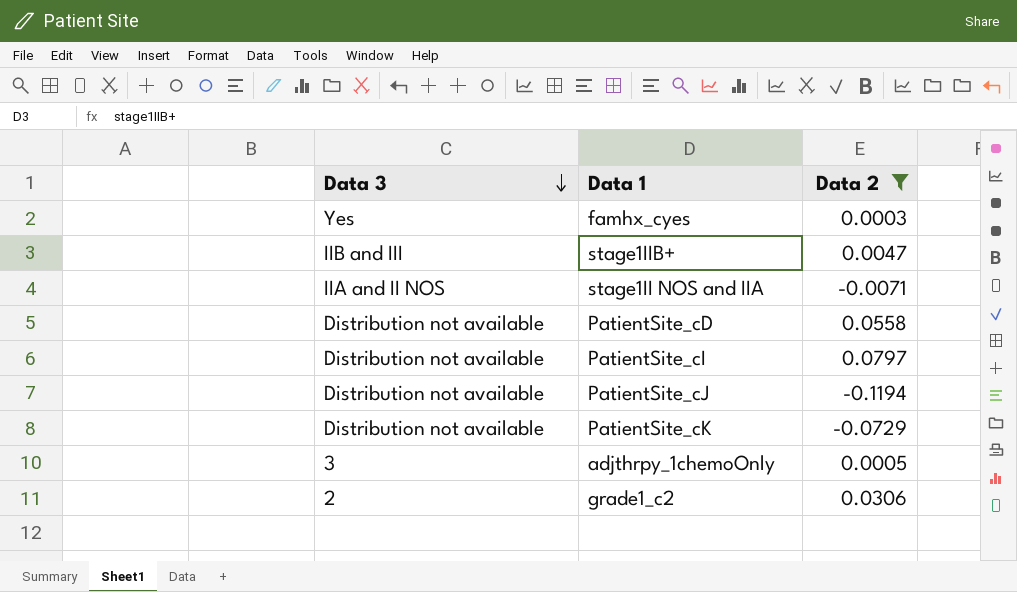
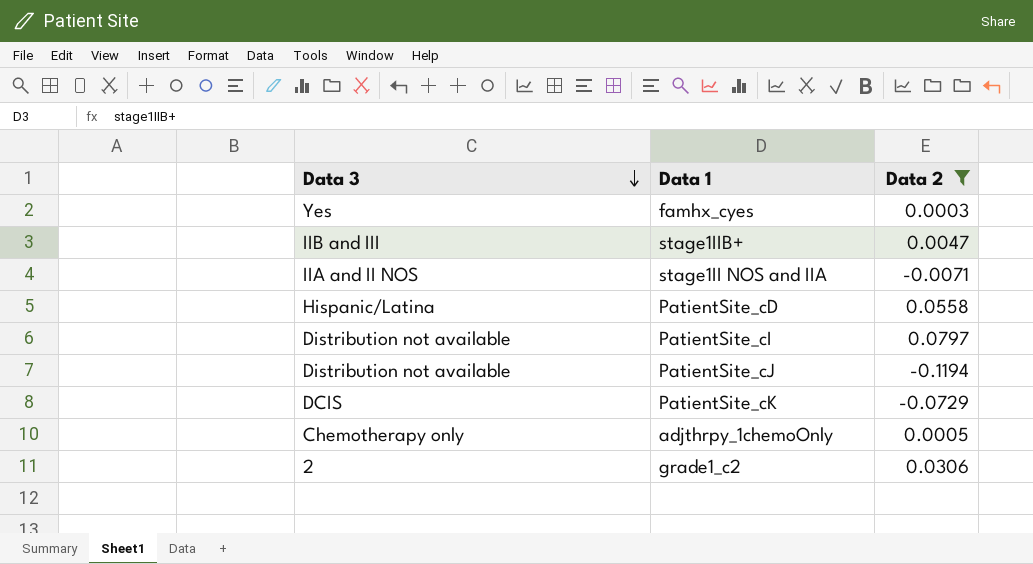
PatientSite_cD | Data 3: Distribution not available -> Hispanic/Latina
PatientSite_cK | Data 3: Distribution not available -> DCIS
adjthrpy_1chemoOnly | Data 3: 3 -> Chemotherapy only

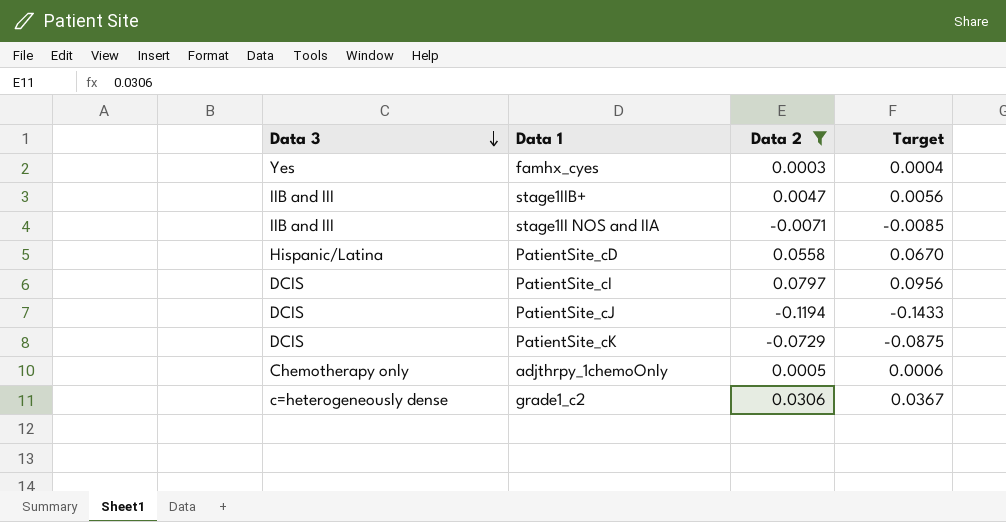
column Target | formula: none -> [Data 2] * 1.2
stage1II NOS and IIA | Data 3: IIA and II NOS -> IIB and III
PatientSite_cI | Data 3: Distribution not available -> DCIS
PatientSite_cJ | Data 3: Distribution not available -> DCIS
grade1_c2 | Data 3: 2 -> c=heterogeneously dense

